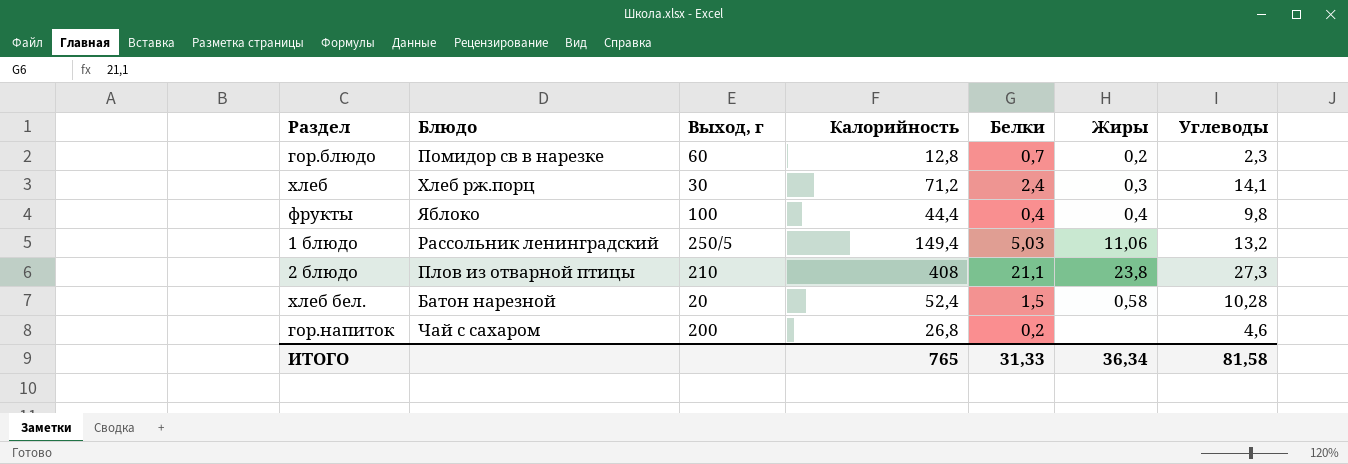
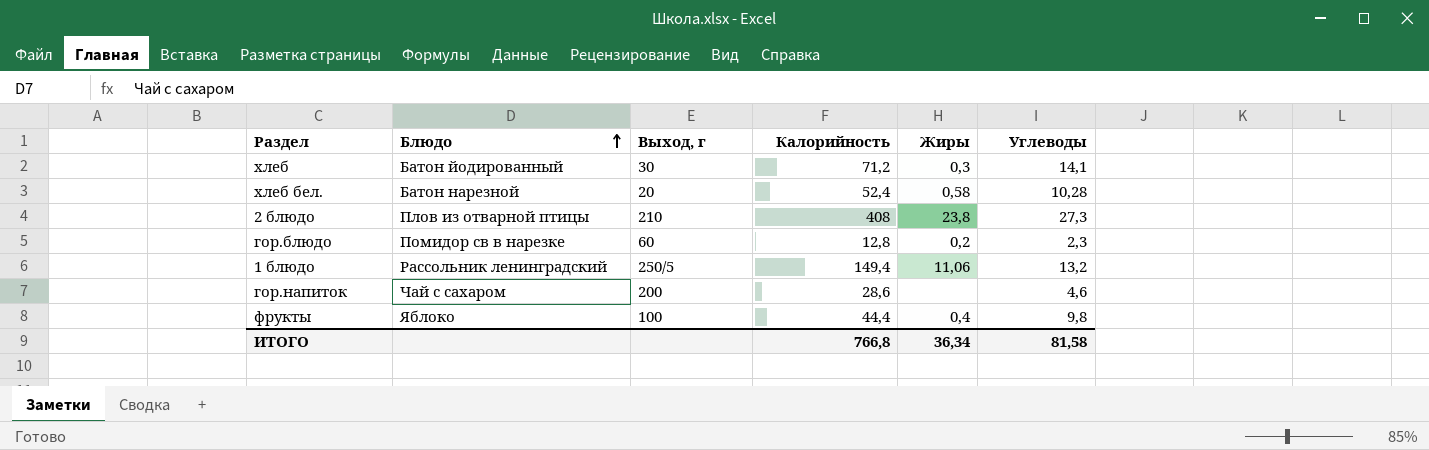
row order: none -> Блюдо ascending
column Белки | position: 5 -> none
хлеб | Блюдо: Хлеб рж.порц -> Батон йодированный
гор.напиток | Калорийность: 26,8 -> 28,6
ИТОГО | Калорийность: 765 -> 766,8

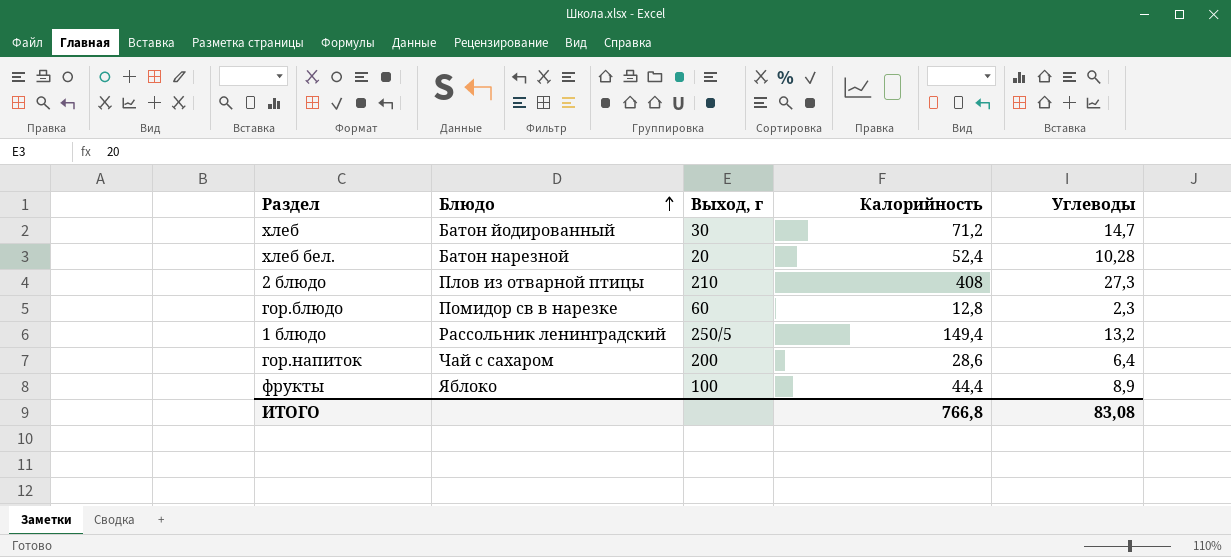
column Жиры | position: 5 -> none
хлеб | Углеводы: 14,1 -> 14,7
гор.напиток | Углеводы: 4,6 -> 6,4
фрукты | Углеводы: 9,8 -> 8,9
ИТОГО | Углеводы: 81,58 -> 83,08

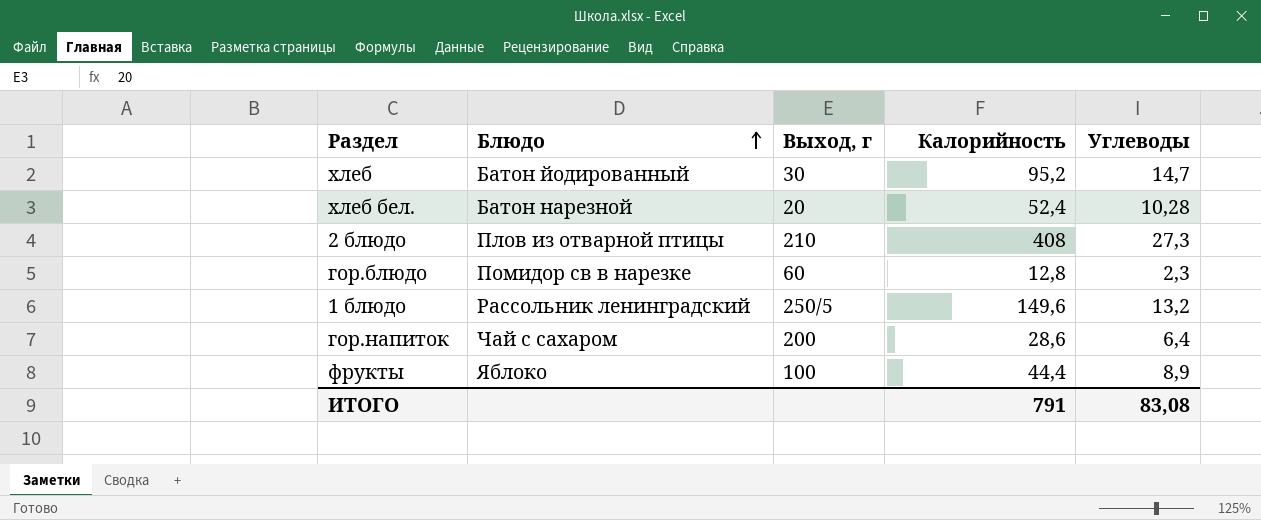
хлеб | Калорийность: 71,2 -> 95,2
1 блюдо | Калорийность: 149,4 -> 149,6
ИТОГО | Калорийность: 766,8 -> 791

